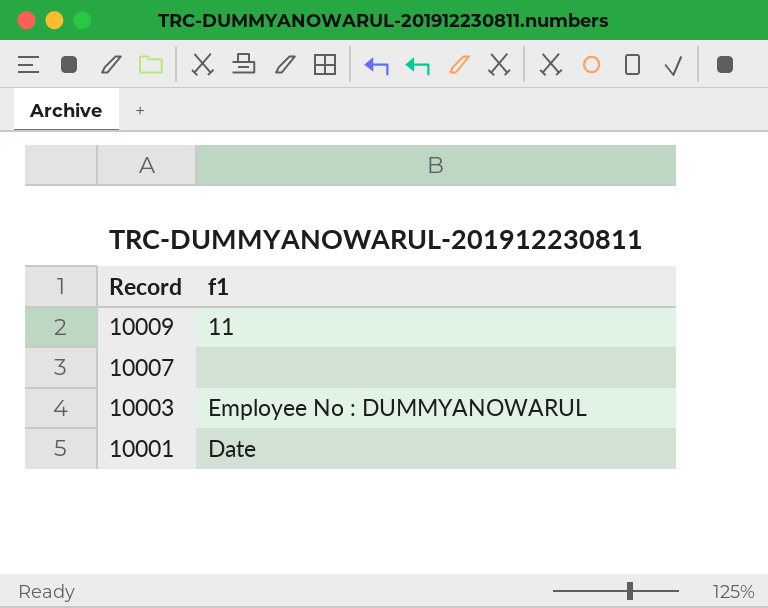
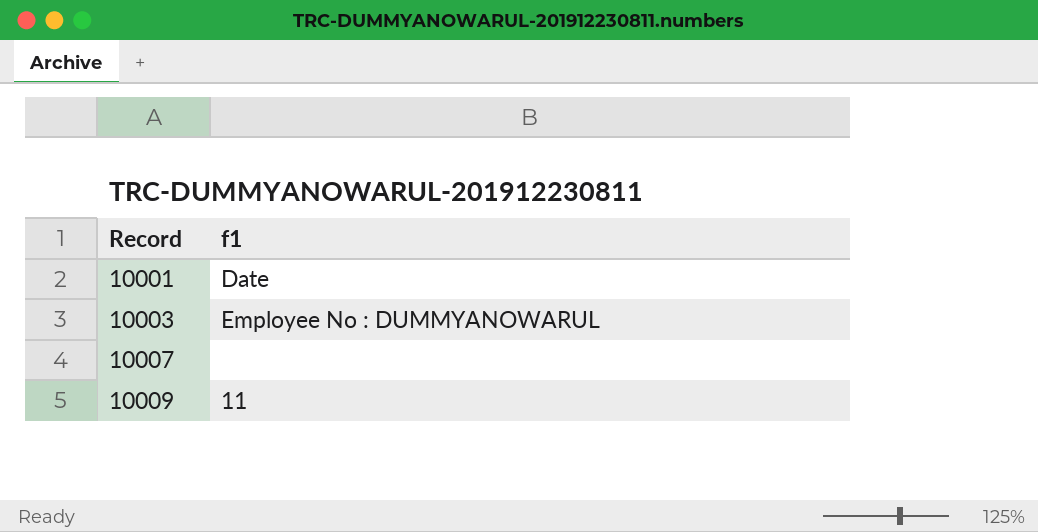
row order: Record descending -> Record ascending

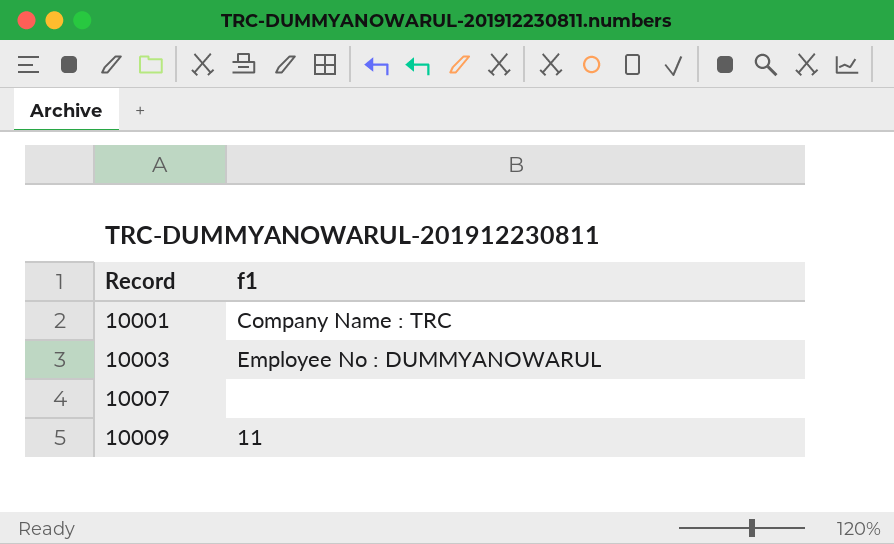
10001 | f1: Date -> Company Name : TRC

